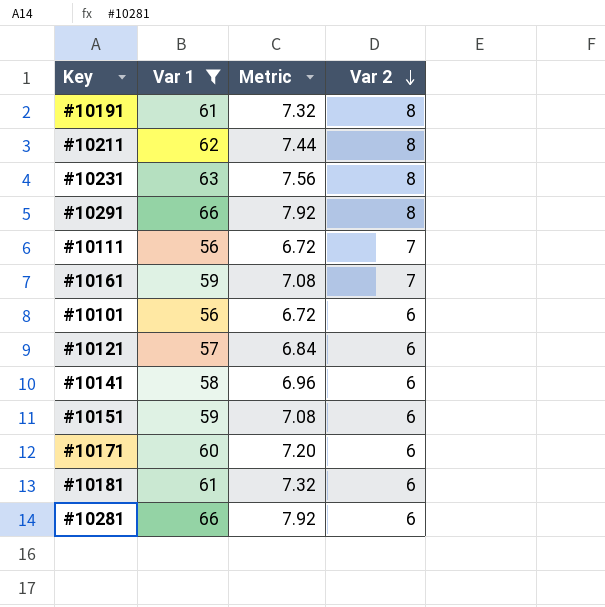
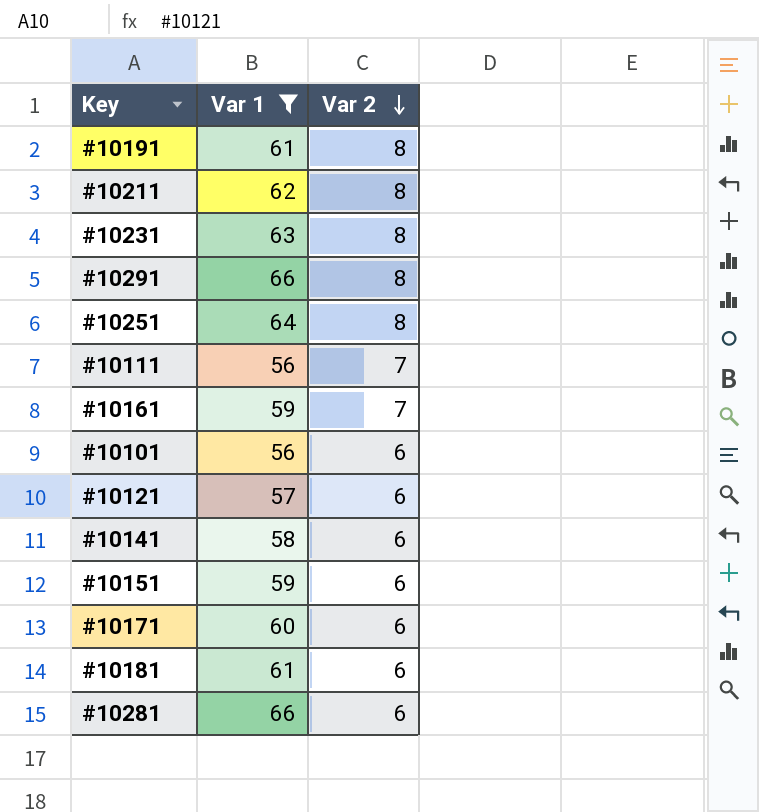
column Metric | formula: [Var 1] * 0.12 -> none
row #10251: none -> 64 | 8

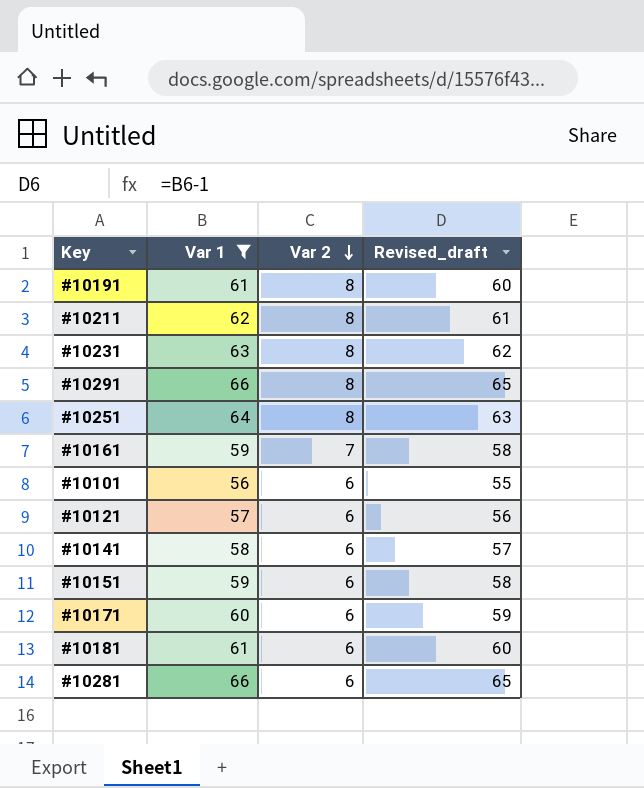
column Revised_draft | formula: none -> [Var 1] - 1
row #10111: 56 | 7 -> none

